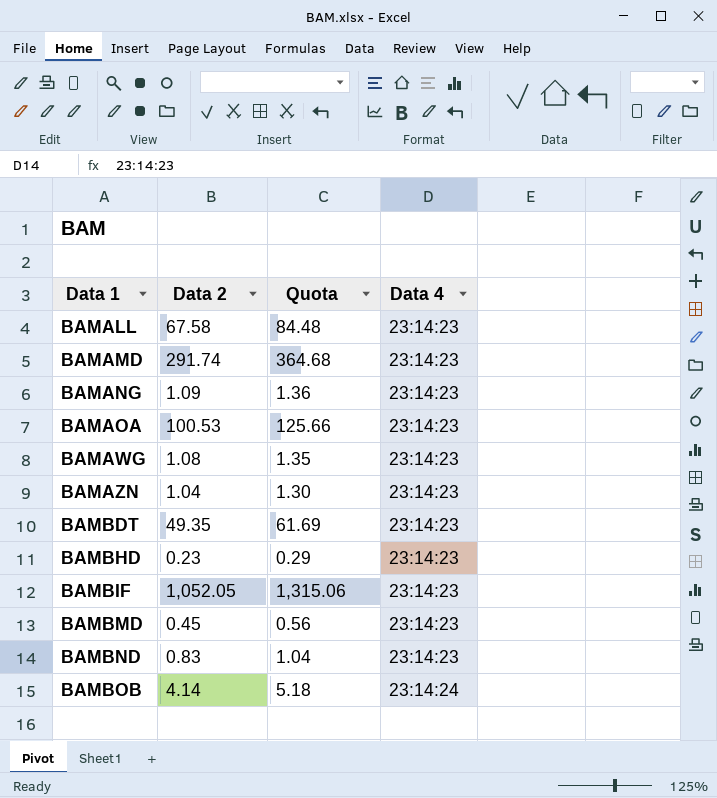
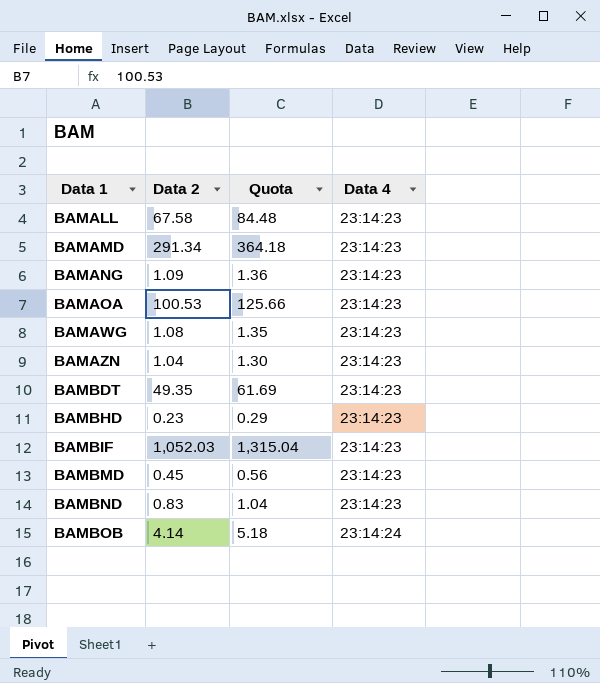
BAMAMD | Data 2: 291.74 -> 291.34
BAMAMD | Quota: 364.68 -> 364.18
BAMBIF | Data 2: 1,052.05 -> 1,052.03
BAMBIF | Quota: 1,315.06 -> 1,315.04

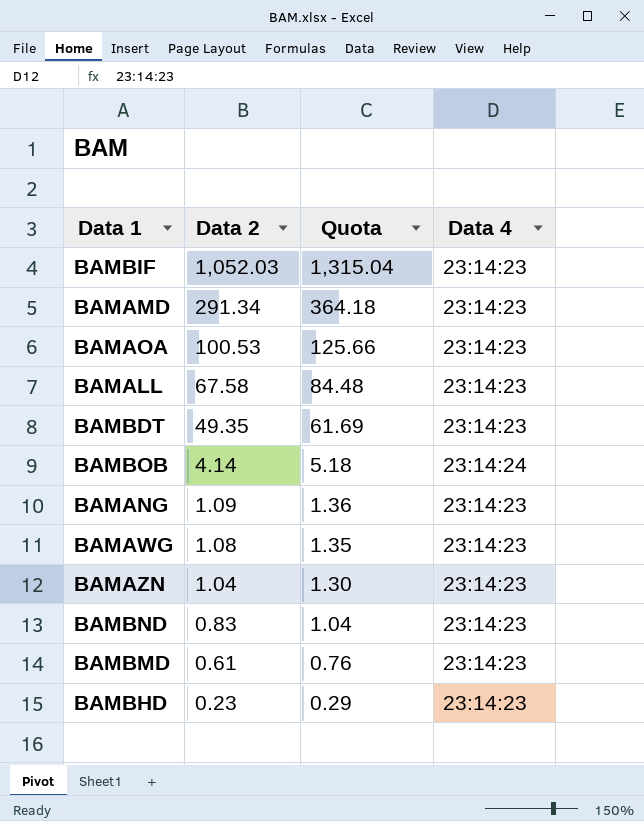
row order: Data 1 ascending -> Data 2 descending
BAMBMD | Data 2: 0.45 -> 0.61
BAMBMD | Quota: 0.56 -> 0.76

